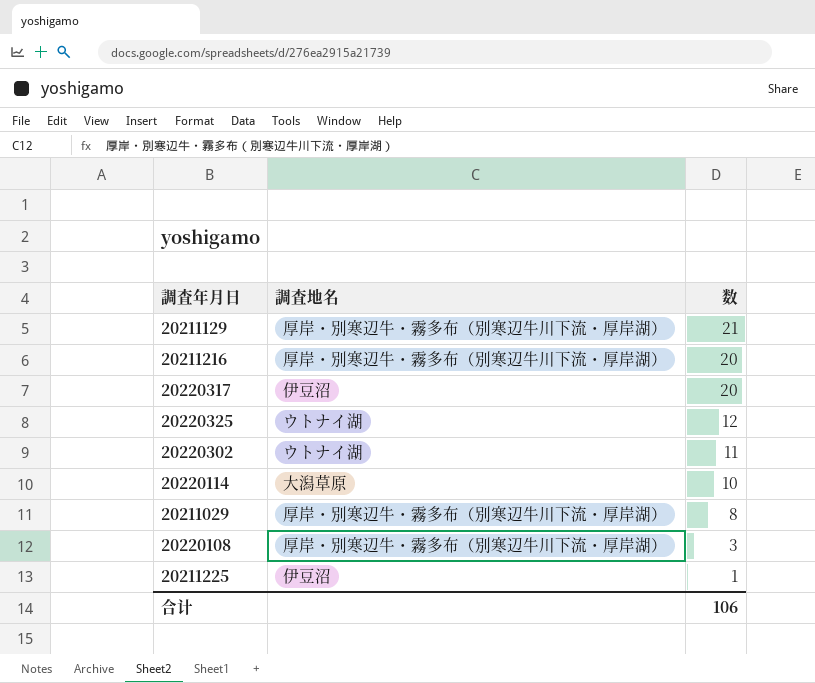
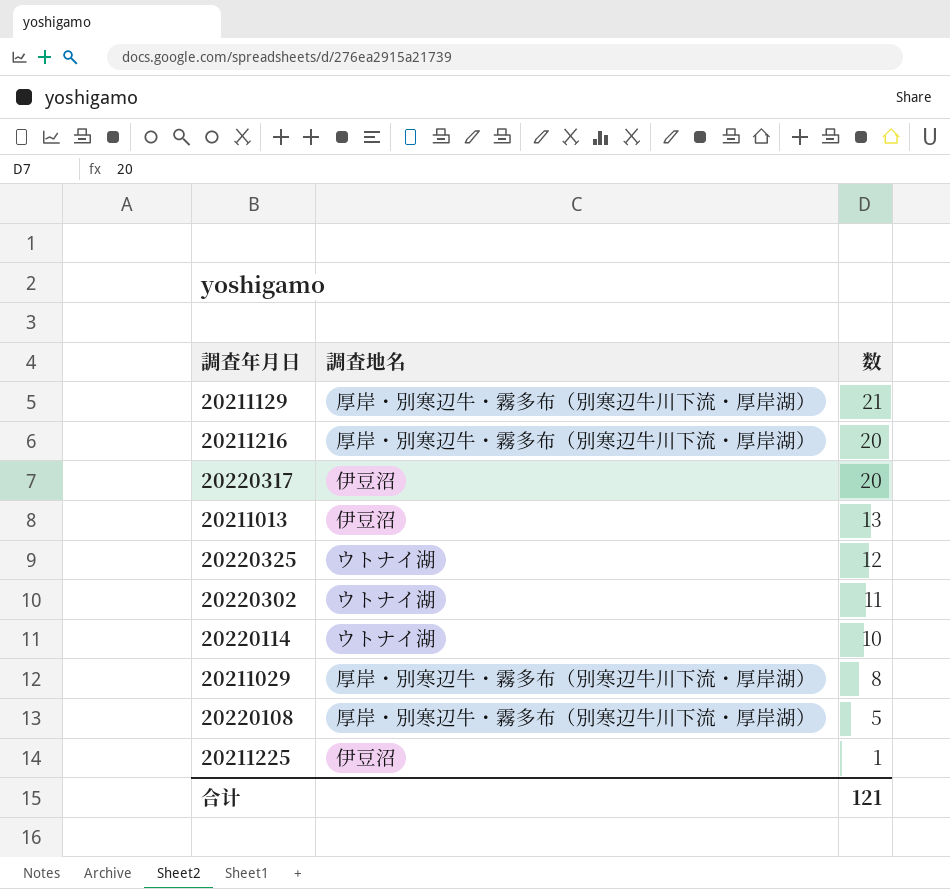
row 20211013: none -> 伊豆沼 | 13
20220114 | 調査地名: 大潟草原 -> ウトナイ湖
20220108 | 数: 3 -> 5
合计 | 数: 106 -> 121

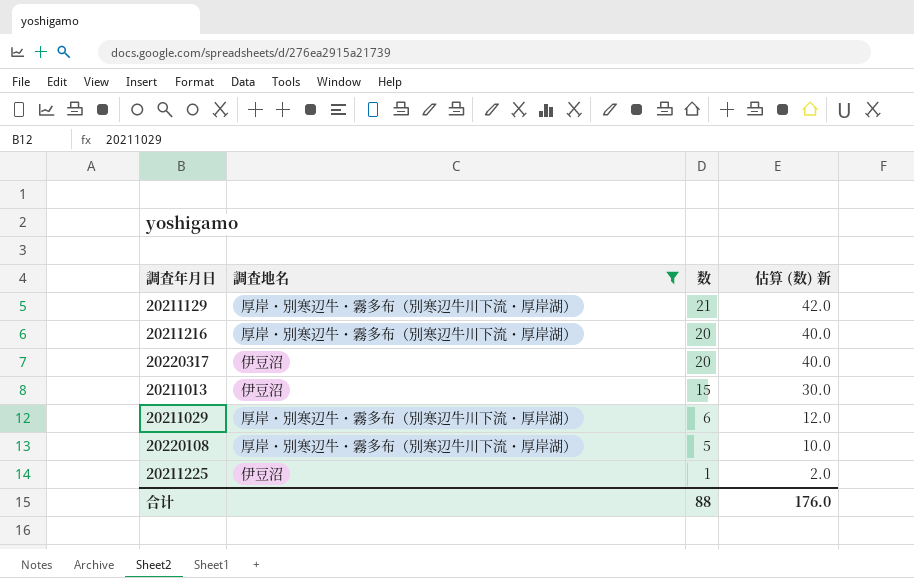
filter: none -> 調査地名 != ウトナイ湖
column 估算 (数) 新 | formula: none -> [数] * 2
20211013 | 数: 13 -> 15
20211029 | 数: 8 -> 6
合计 | 数: 121 -> 88

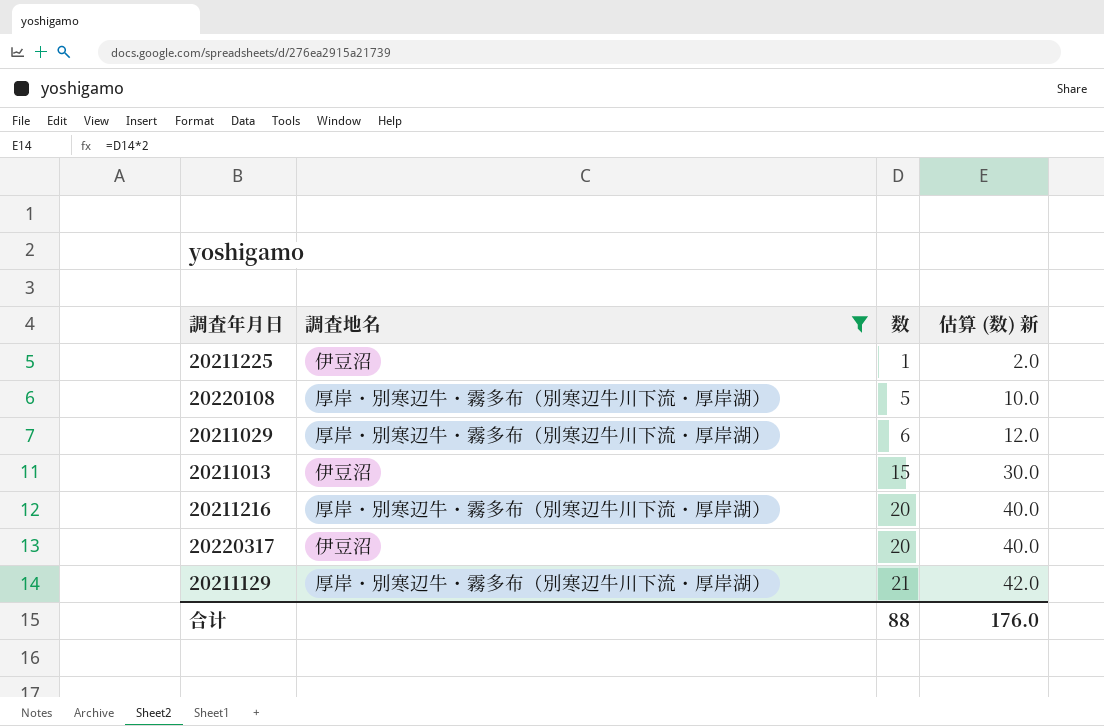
row order: 数 descending -> 数 ascending

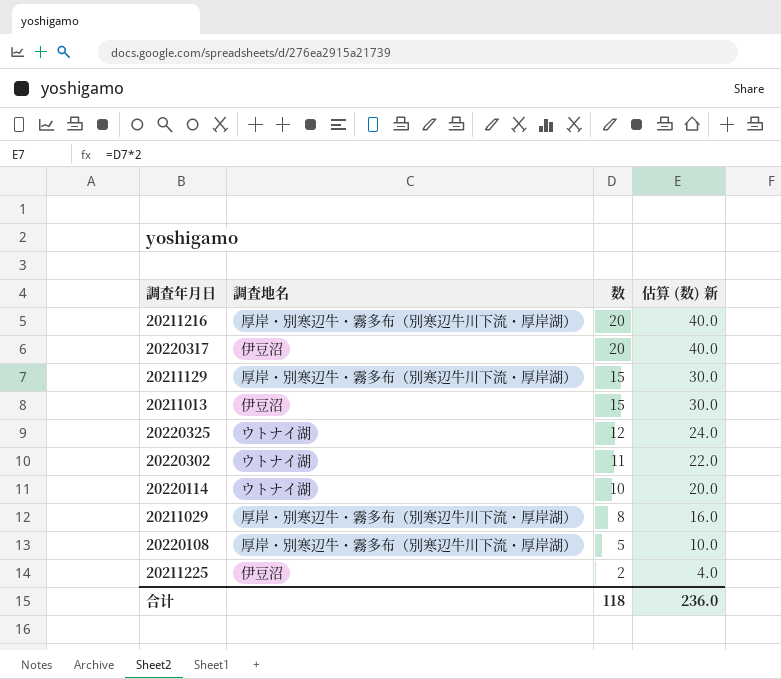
filter: 調査地名 != ウトナイ湖 -> none
row order: 数 ascending -> 数 descending
20211129 | 数: 21 -> 15
20211129 | 估算 (数) 新: 42.0 -> 30.0
20211029 | 数: 6 -> 8
20211029 | 估算 (数) 新: 12.0 -> 16.0
20211225 | 数: 1 -> 2
20211225 | 估算 (数) 新: 2.0 -> 4.0
合计 | 数: 88 -> 118
合计 | 估算 (数) 新: 176.0 -> 236.0

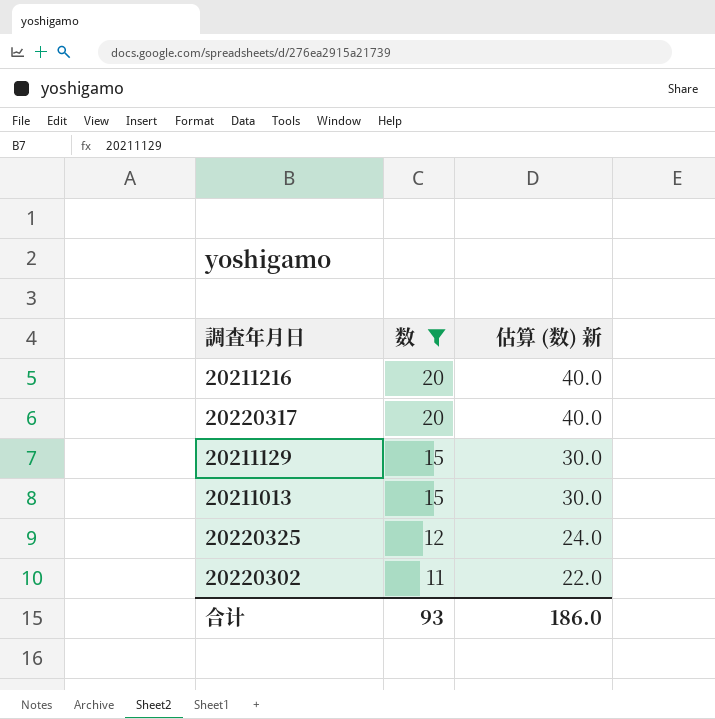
filter: none -> 数 >= 11
column 調査地名 | position: 2 -> none
合计 | 数: 118 -> 93
合计 | 估算 (数) 新: 236.0 -> 186.0

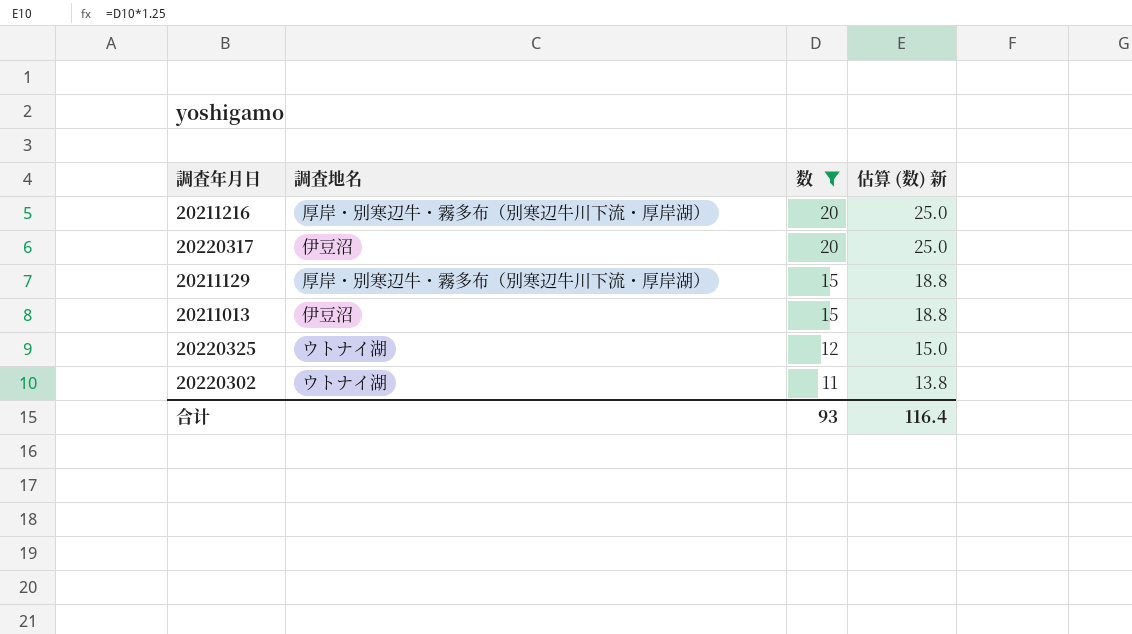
column 調査地名 | position: none -> 2
column 估算 (数) 新 | formula: [数] * 2 -> [数] * 1.25
合计 | 估算 (数) 新: 186.0 -> 116.4

